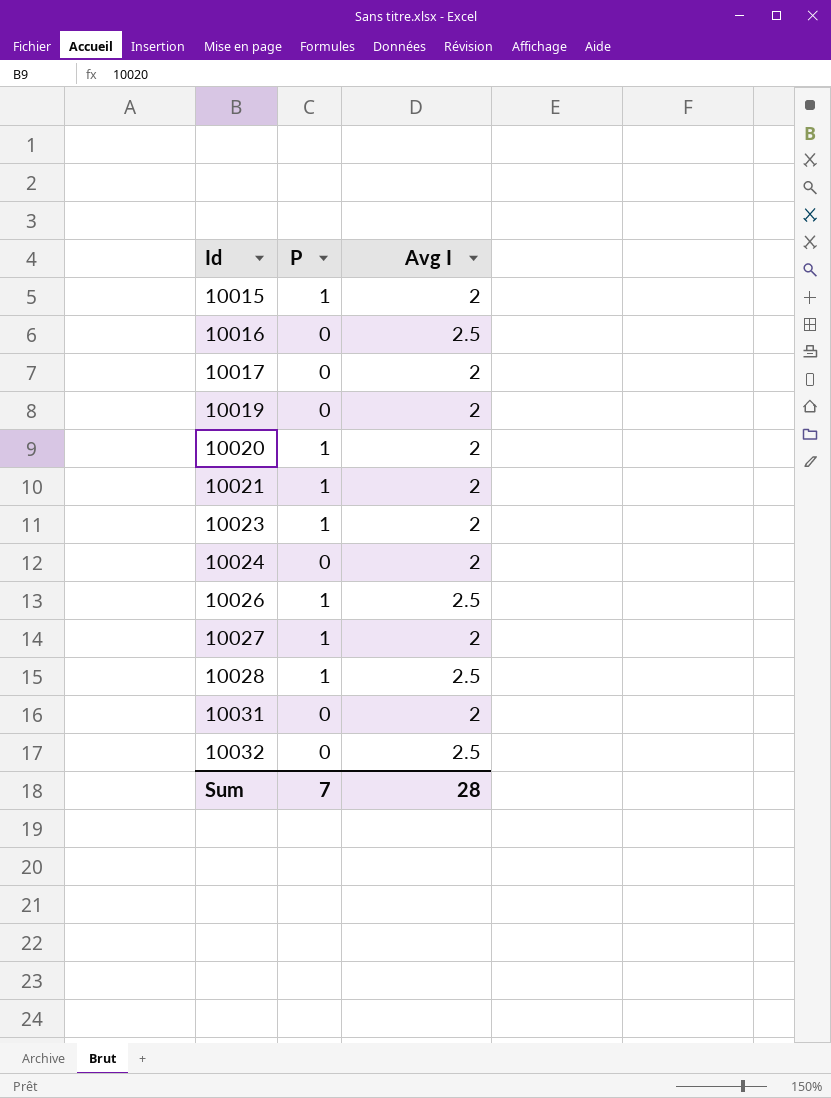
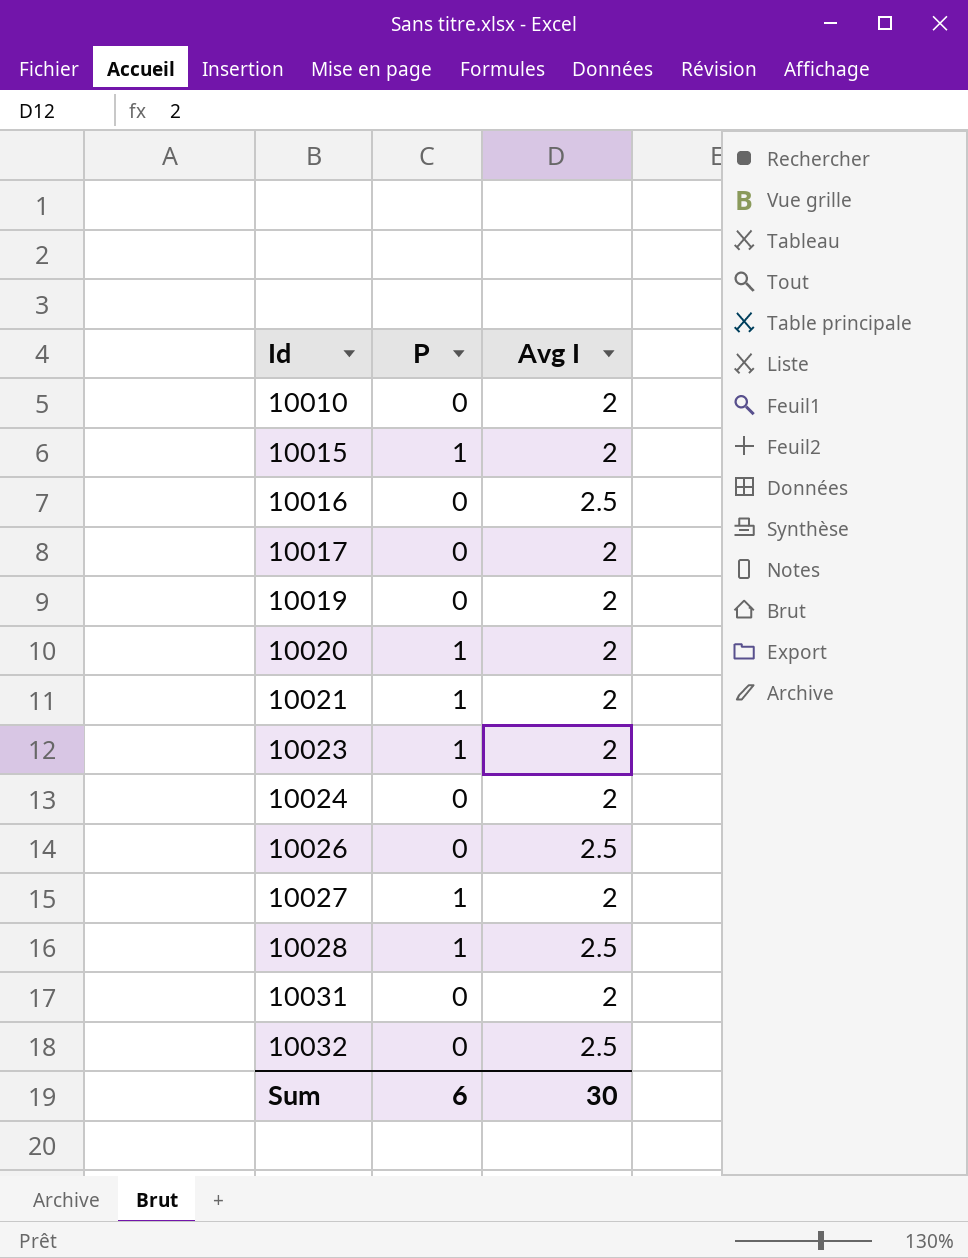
row 10010: none -> 0 | 2
10026 | P: 1 -> 0
Sum | P: 7 -> 6
Sum | Avg I: 28 -> 30

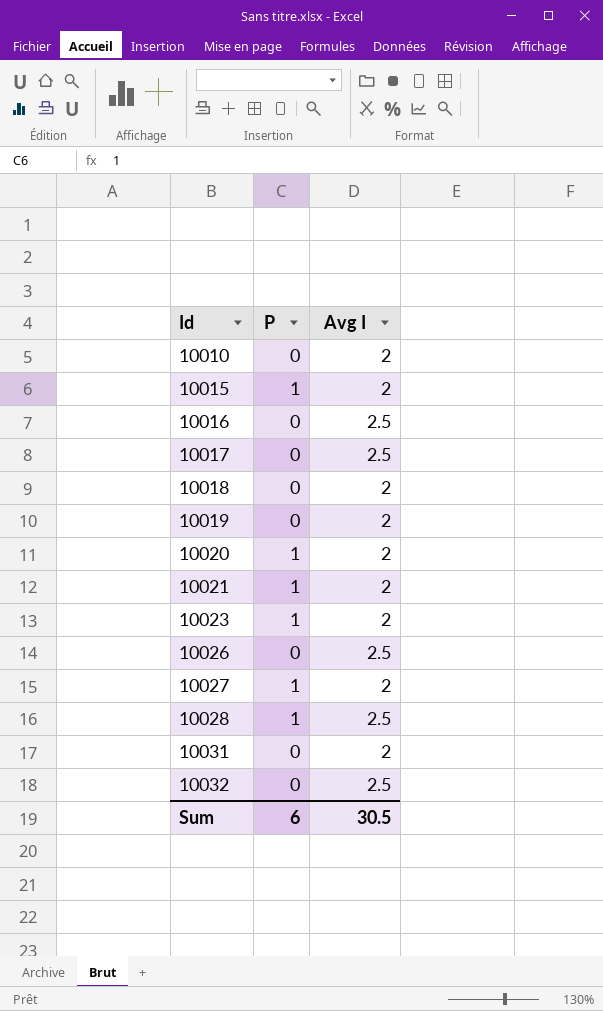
row 10024: 0 | 2 -> none
10017 | Avg I: 2 -> 2.5
row 10018: none -> 0 | 2
Sum | Avg I: 30 -> 30.5

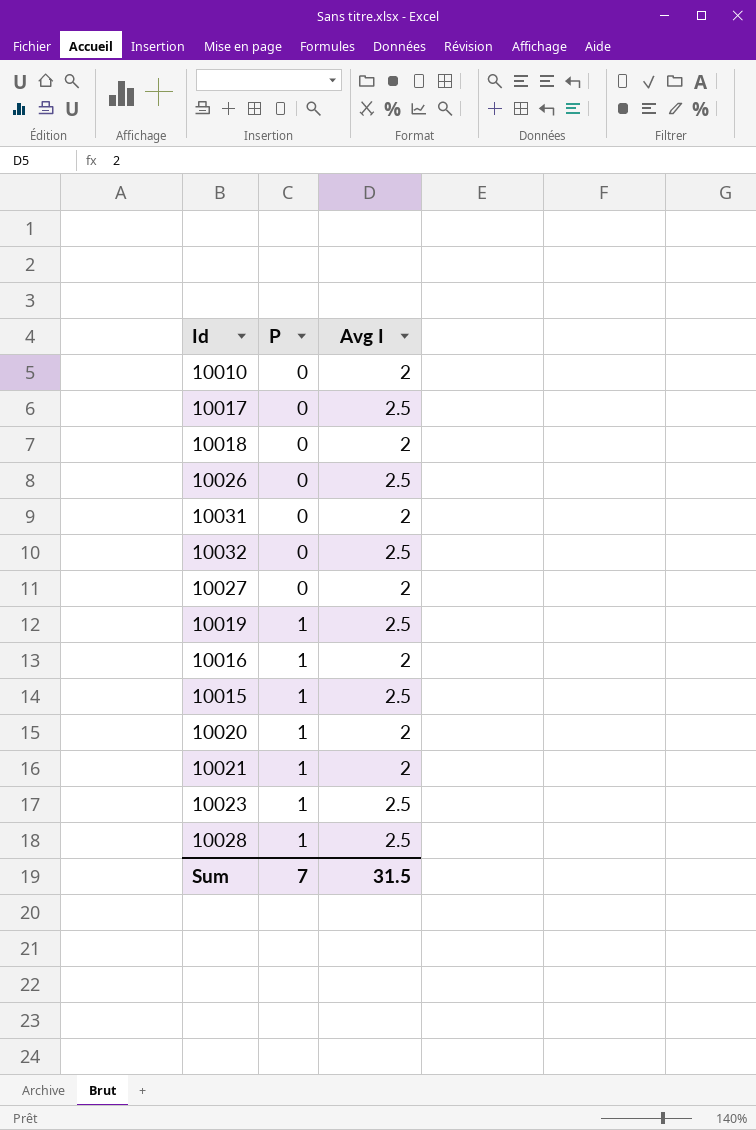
row order: Id ascending -> P ascending
10027 | P: 1 -> 0
10019 | P: 0 -> 1
10019 | Avg I: 2 -> 2.5
10016 | P: 0 -> 1
10016 | Avg I: 2.5 -> 2
10015 | Avg I: 2 -> 2.5
10023 | Avg I: 2 -> 2.5
Sum | P: 6 -> 7
Sum | Avg I: 30.5 -> 31.5

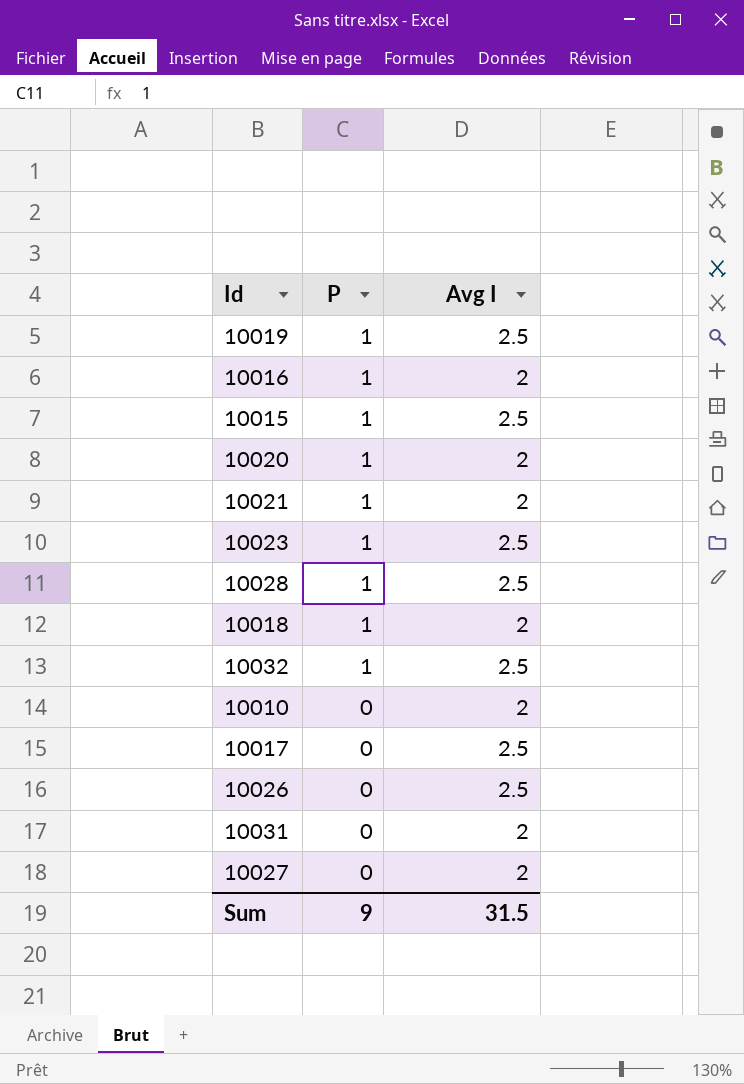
row order: P ascending -> P descending
10018 | P: 0 -> 1
10032 | P: 0 -> 1
Sum | P: 7 -> 9

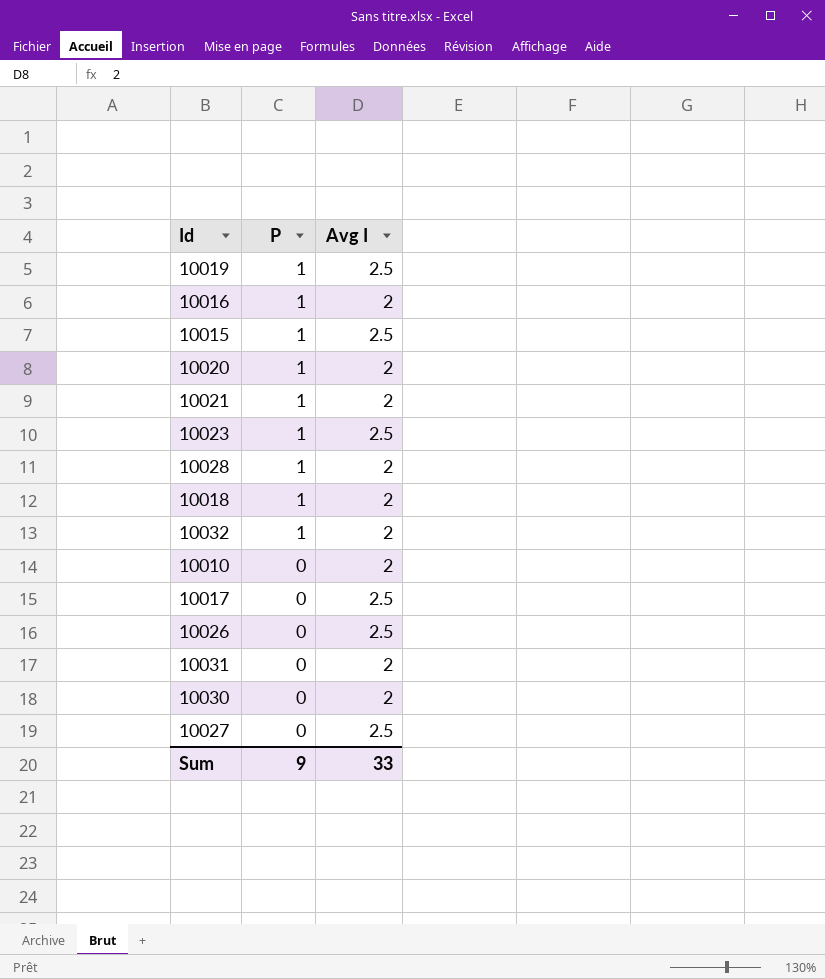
10028 | Avg I: 2.5 -> 2
10032 | Avg I: 2.5 -> 2
row 10030: none -> 0 | 2
10027 | Avg I: 2 -> 2.5
Sum | Avg I: 31.5 -> 33

